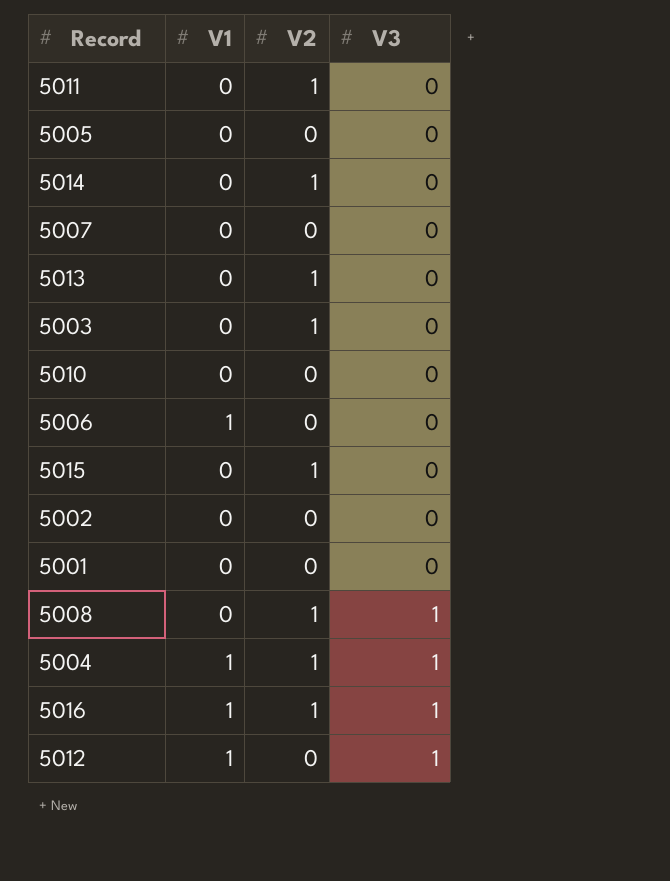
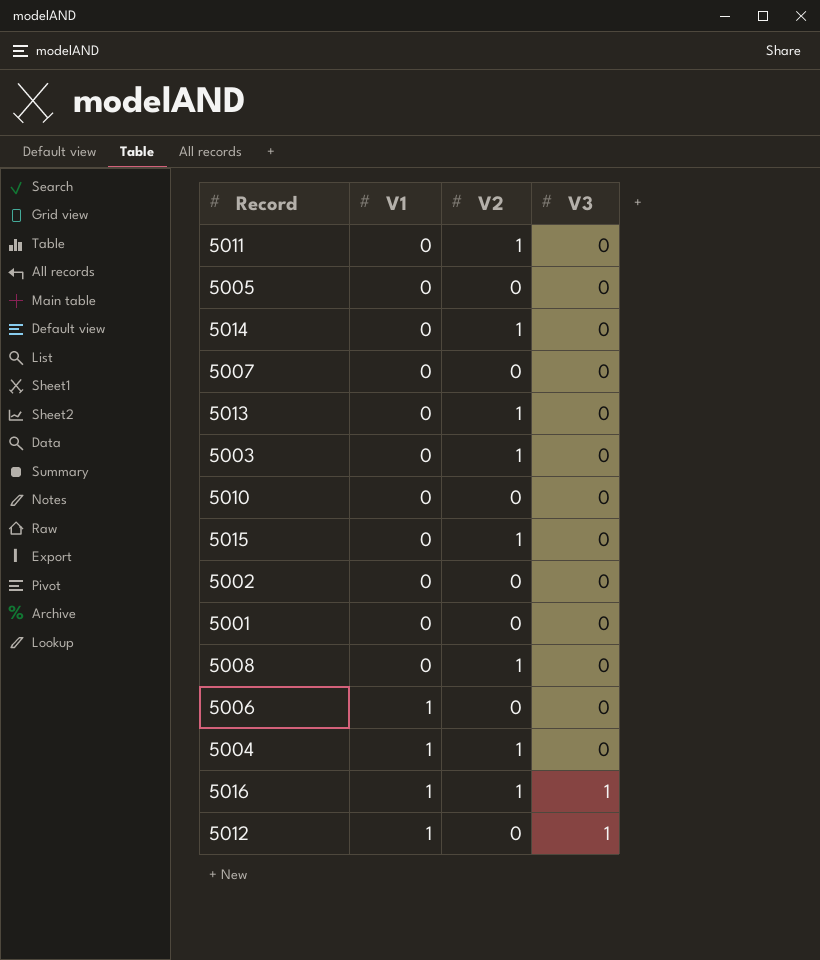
row order: V3 ascending -> V1 ascending
5008 | V3: 1 -> 0
5004 | V3: 1 -> 0

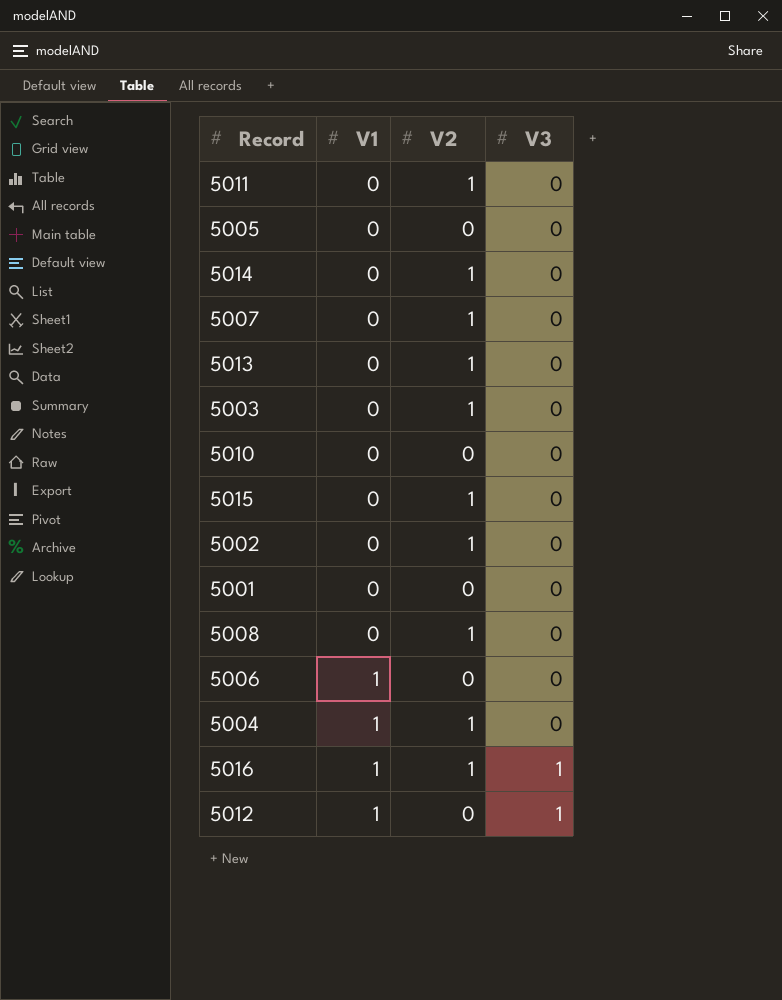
5007 | V2: 0 -> 1
5002 | V2: 0 -> 1

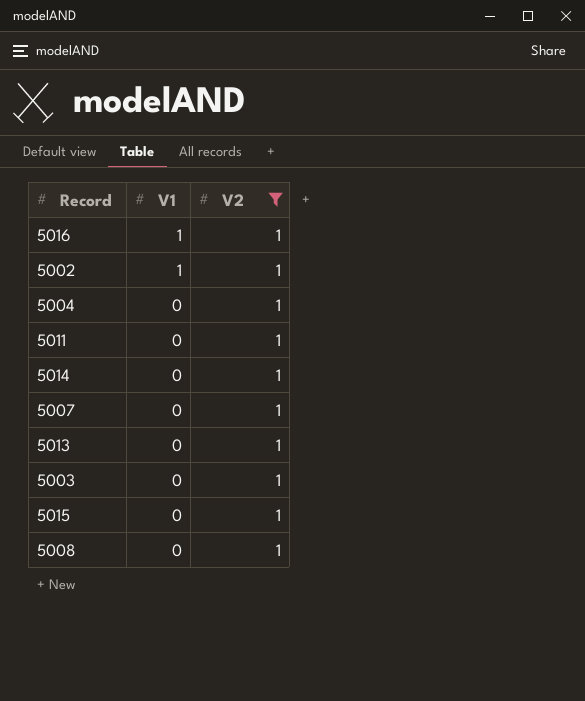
filter: none -> V2 = 1
row order: V1 ascending -> V1 descending
column V3 | position: 4 -> none
5002 | V1: 0 -> 1
5004 | V1: 1 -> 0

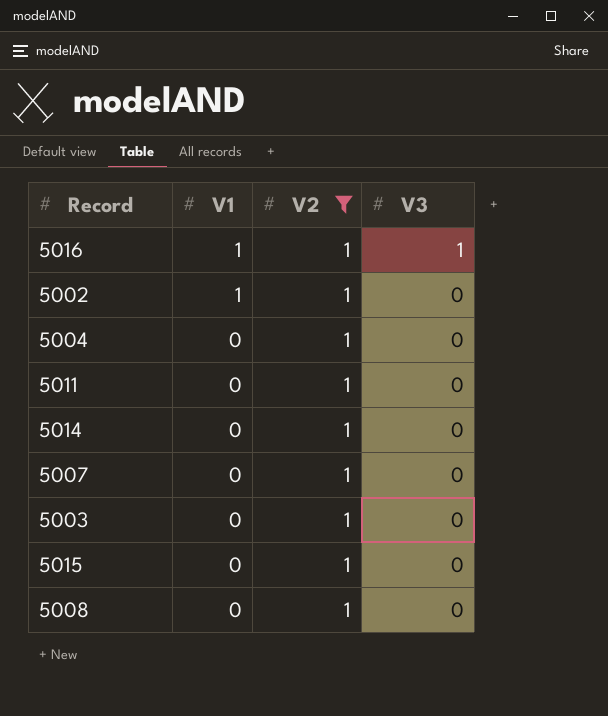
column V3 | position: none -> 4
row 5013: 0 | 1 -> none

